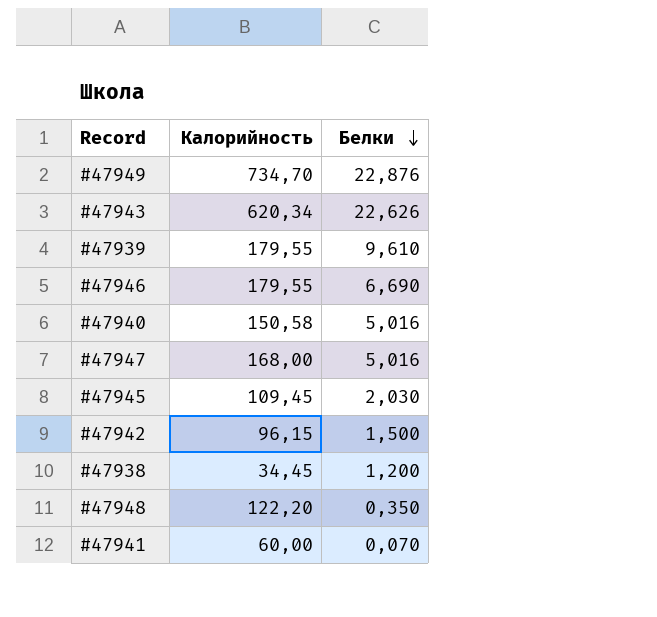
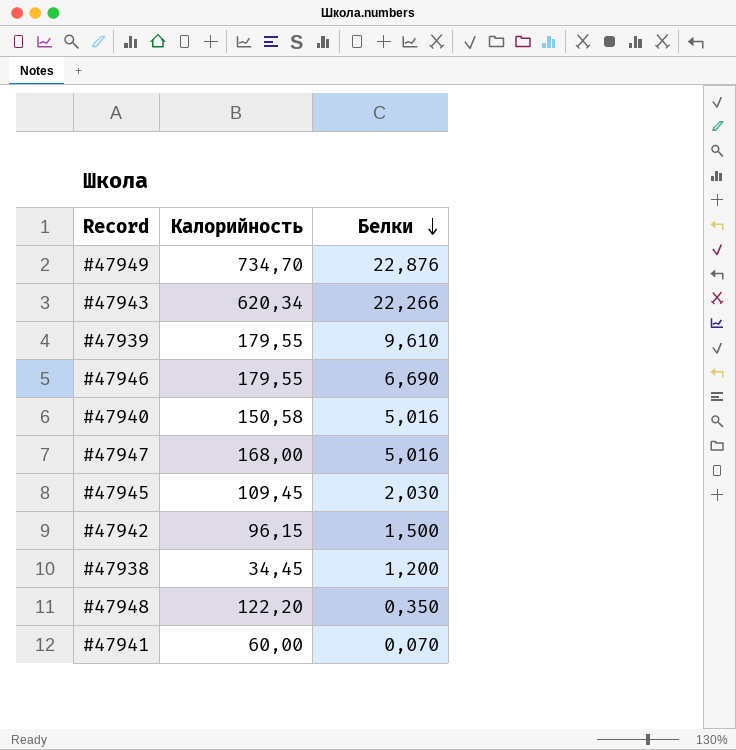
#47943 | Белки: 22,626 -> 22,266

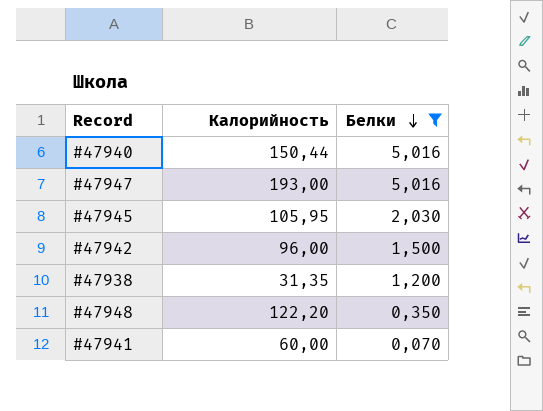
filter: none -> Белки <= 5,016
#47940 | Калорийность: 150,58 -> 150,44
#47947 | Калорийность: 168,00 -> 193,00
#47945 | Калорийность: 109,45 -> 105,95
#47942 | Калорийность: 96,15 -> 96,00
#47938 | Калорийность: 34,45 -> 31,35

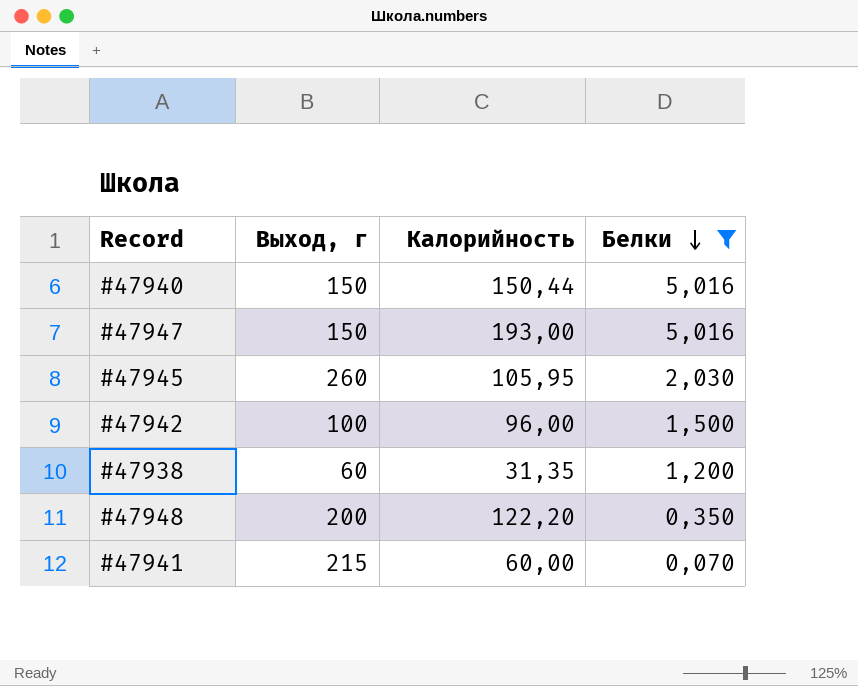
column Выход, г | position: none -> 2

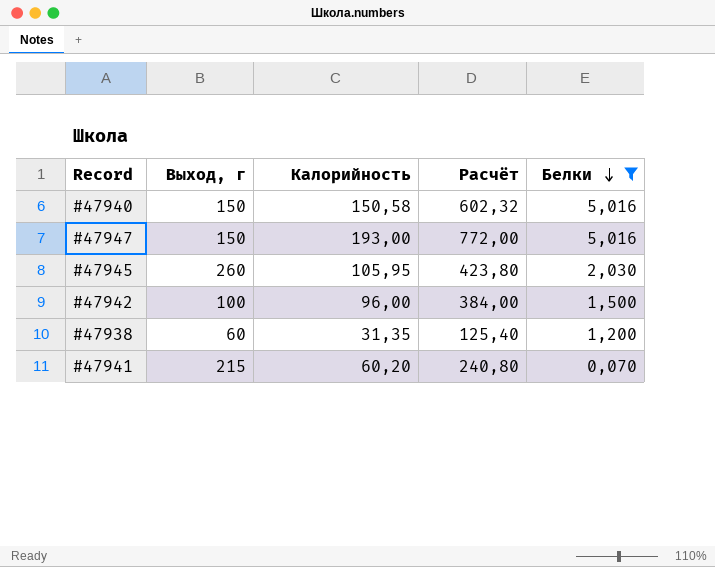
column Расчёт | formula: none -> [Калорийность] * 4
row #47948: 200 | 122,20 | 0,350 -> none
#47940 | Калорийность: 150,44 -> 150,58
#47941 | Калорийность: 60,00 -> 60,20

